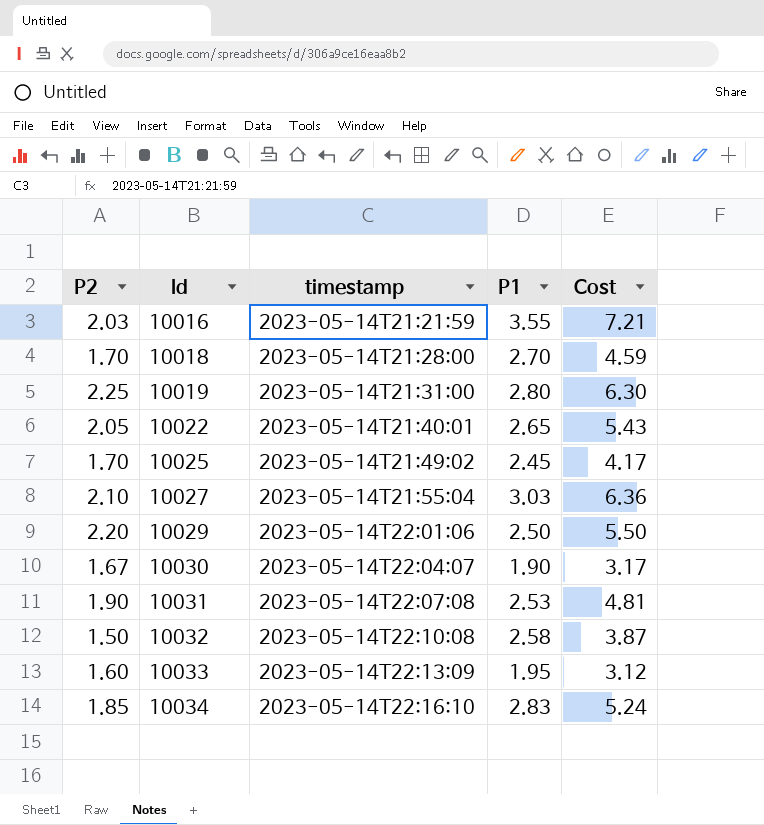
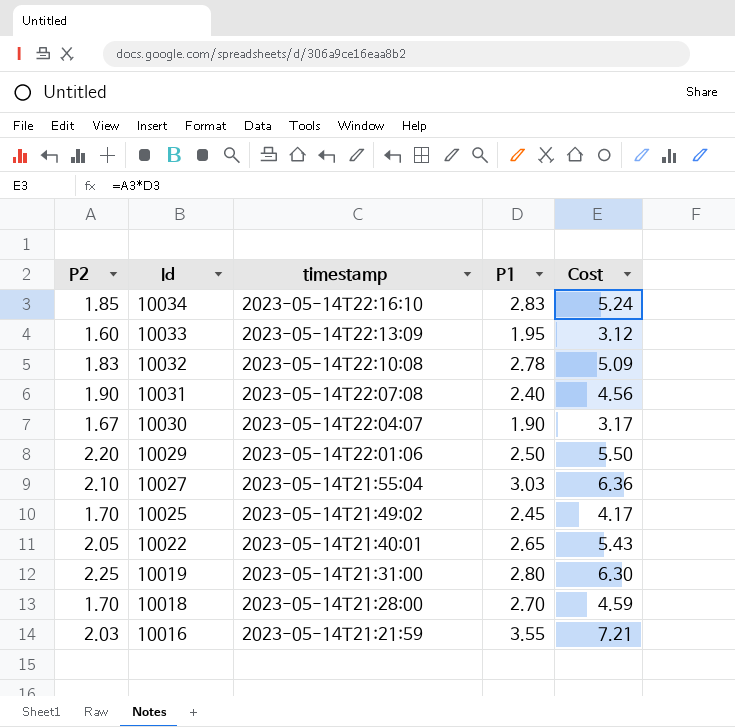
row order: Id ascending -> Id descending
10032 | P2: 1.50 -> 1.83
10032 | P1: 2.58 -> 2.78
10032 | Cost: 3.87 -> 5.09
10031 | P1: 2.53 -> 2.40
10031 | Cost: 4.81 -> 4.56

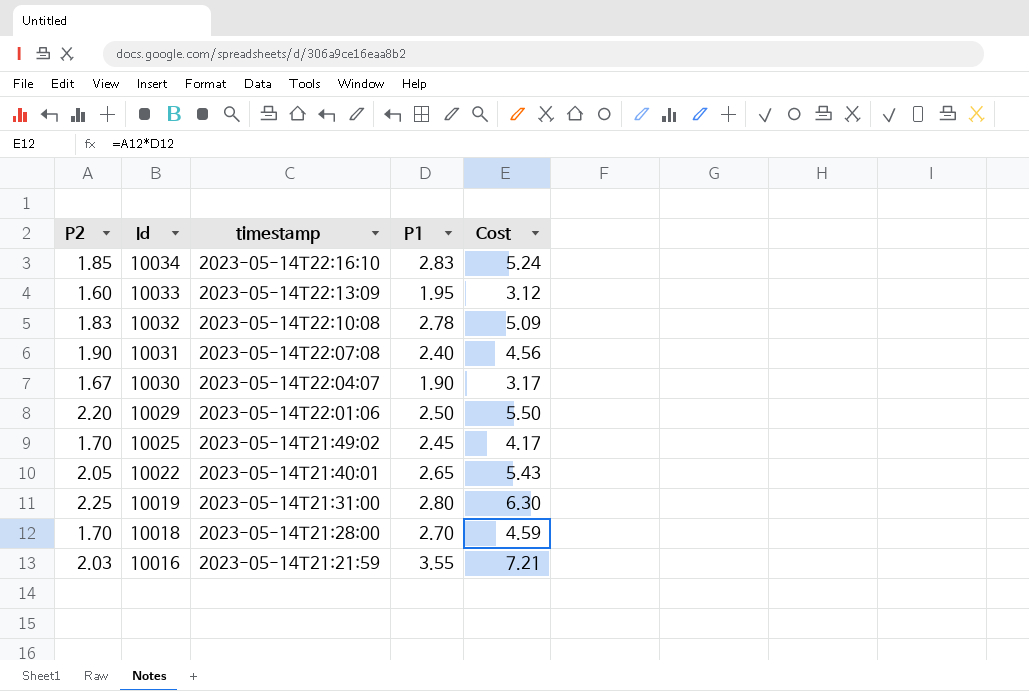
row 10027: 2.10 | 2023-05-14T21:55:04 | 3.03 | 6.36 -> none

